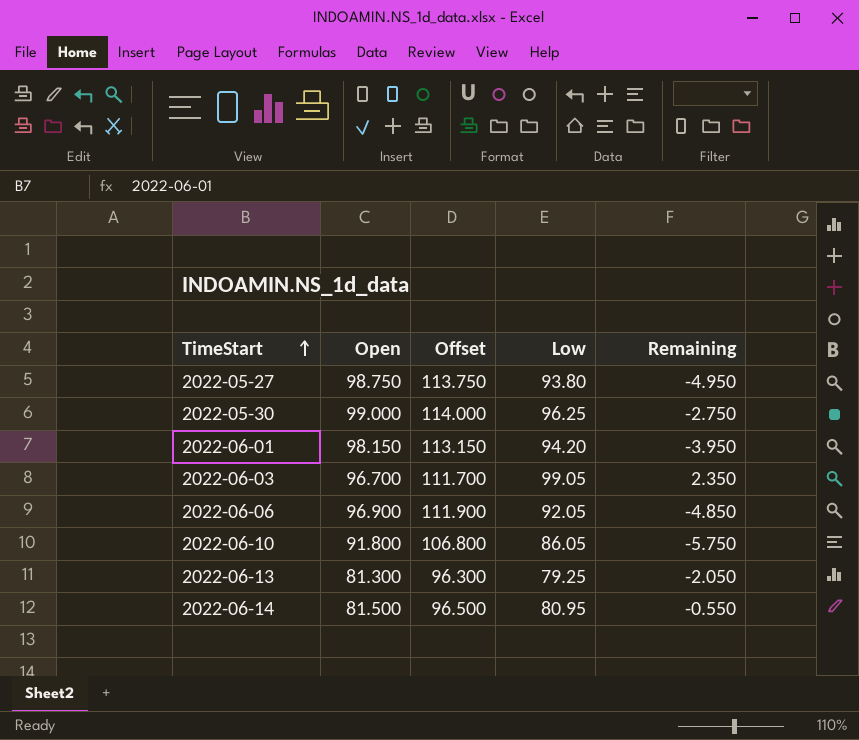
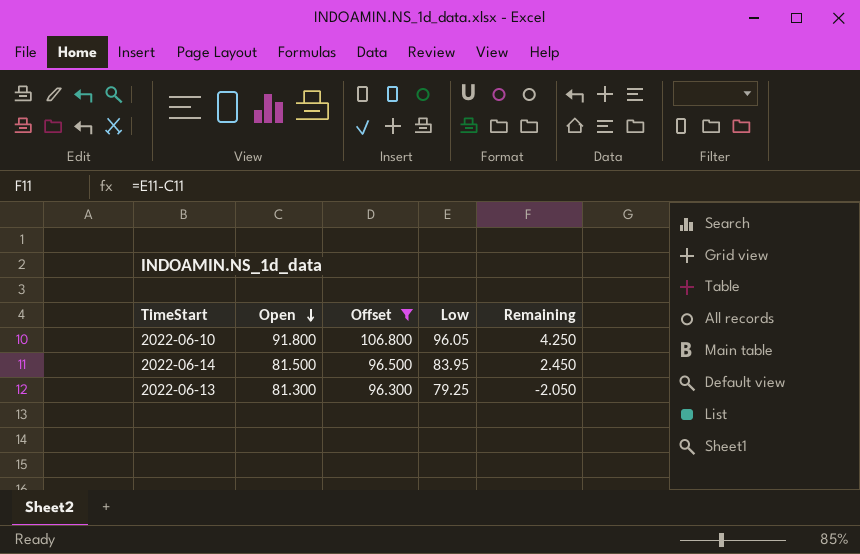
filter: none -> Offset <= 106.800
row order: TimeStart ascending -> Open descending
2022-06-10 | Low: 86.05 -> 96.05
2022-06-10 | Remaining: -5.750 -> 4.250
2022-06-14 | Low: 80.95 -> 83.95
2022-06-14 | Remaining: -0.550 -> 2.450

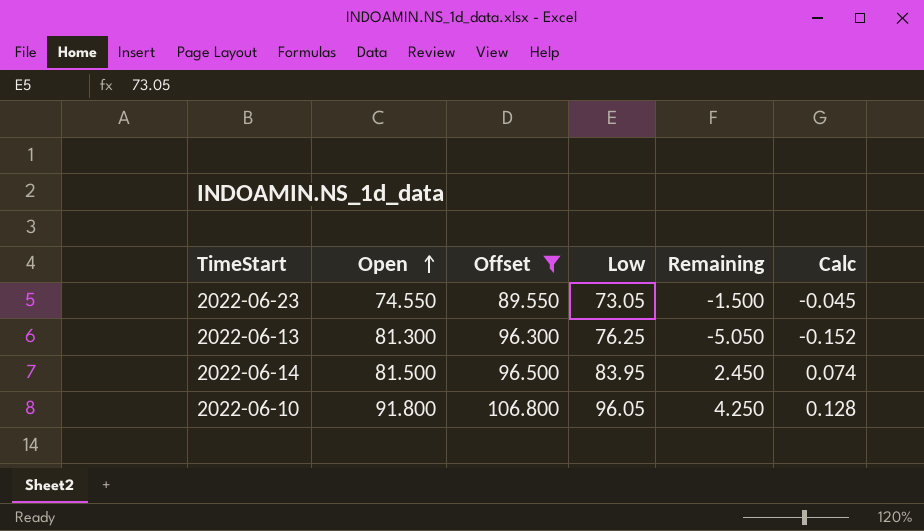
row order: Open descending -> Open ascending
column Calc | formula: none -> [Remaining] * 0.03
row 2022-06-23: none -> 74.550 | 89.550 | 73.05 | -1.500 | -0.045
2022-06-13 | Low: 79.25 -> 76.25
2022-06-13 | Remaining: -2.050 -> -5.050

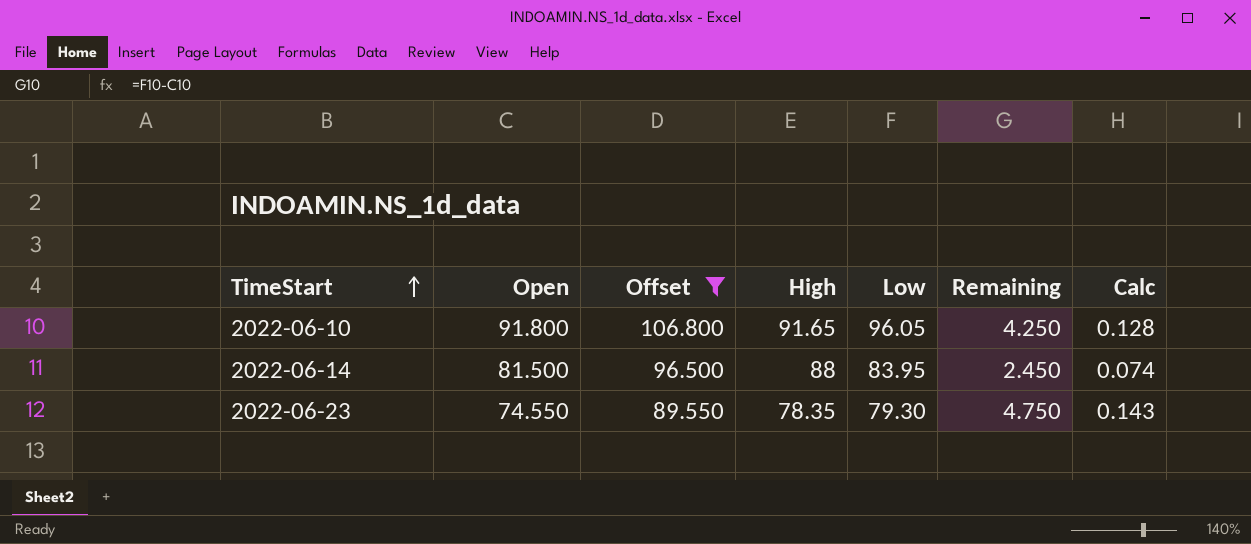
row order: Open ascending -> TimeStart ascending
column High | position: none -> 4
row 2022-06-13: 81.300 | 96.300 | 76.25 | -5.050 | -0.152 -> none
2022-06-23 | Low: 73.05 -> 79.30
2022-06-23 | Remaining: -1.500 -> 4.750
2022-06-23 | Calc: -0.045 -> 0.143

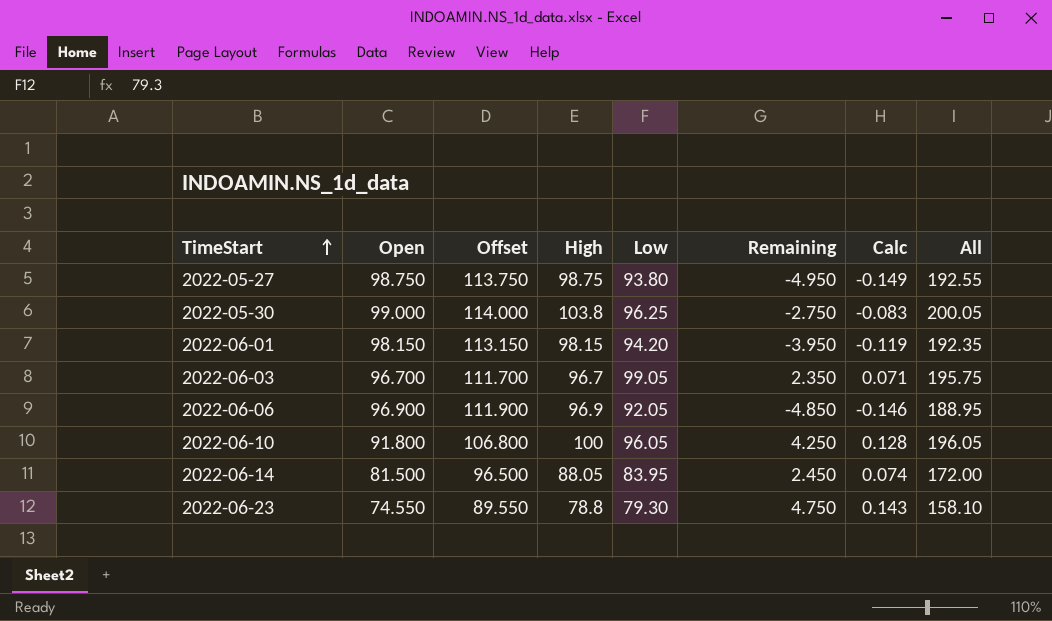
filter: Offset <= 106.800 -> none
column All | formula: none -> [High] + [Low]
2022-06-10 | High: 91.65 -> 100
2022-06-14 | High: 88 -> 88.05
2022-06-23 | High: 78.35 -> 78.8

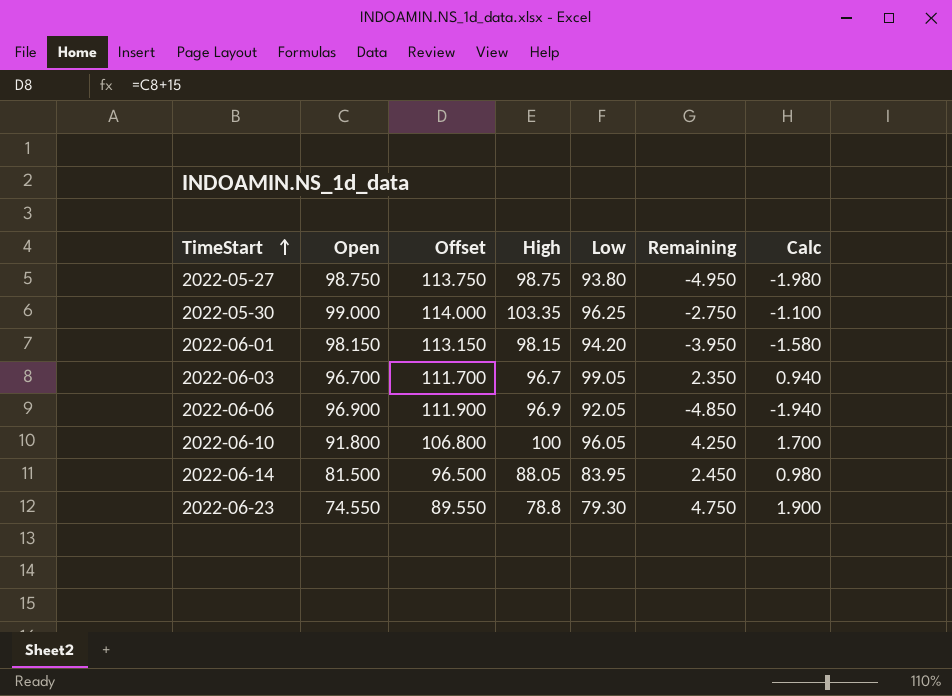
column All | formula: [High] + [Low] -> none
column Calc | formula: [Remaining] * 0.03 -> [Remaining] * 0.4
2022-05-30 | High: 103.8 -> 103.35

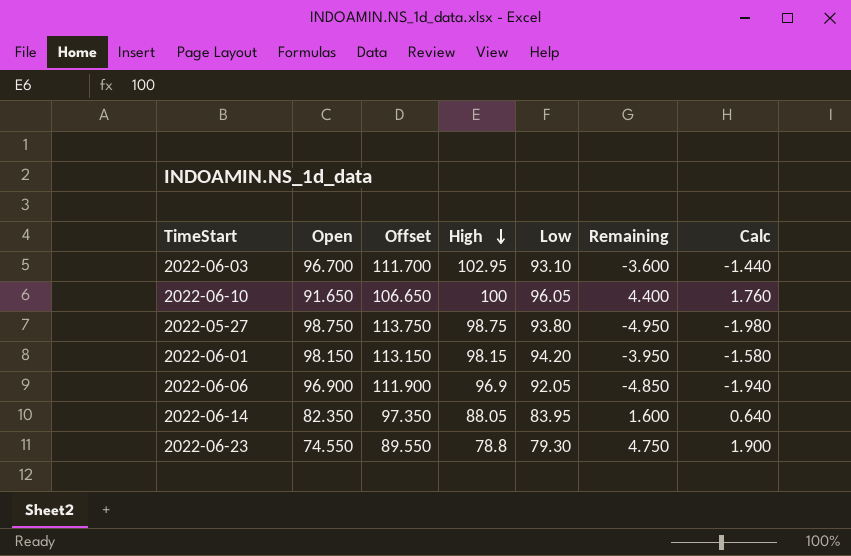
row order: TimeStart ascending -> High descending
row 2022-05-30: 99.000 | 114.000 | 103.35 | 96.25 | -2.750 | -1.100 -> none
2022-06-03 | High: 96.7 -> 102.95
2022-06-03 | Low: 99.05 -> 93.10
2022-06-03 | Remaining: 2.350 -> -3.600
2022-06-03 | Calc: 0.940 -> -1.440
2022-06-10 | Open: 91.800 -> 91.650
2022-06-10 | Offset: 106.800 -> 106.650
2022-06-10 | Remaining: 4.250 -> 4.400
2022-06-10 | Calc: 1.700 -> 1.760
2022-06-14 | Open: 81.500 -> 82.350
2022-06-14 | Offset: 96.500 -> 97.350
2022-06-14 | Remaining: 2.450 -> 1.600
2022-06-14 | Calc: 0.980 -> 0.640

